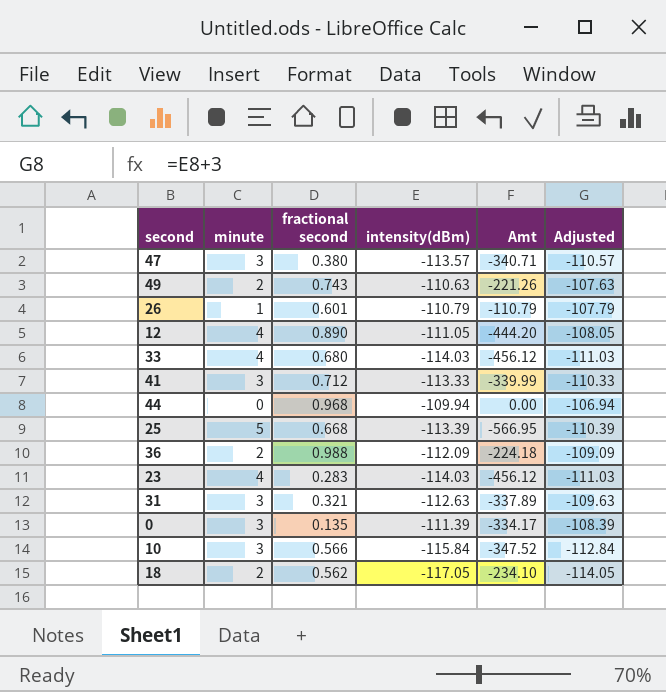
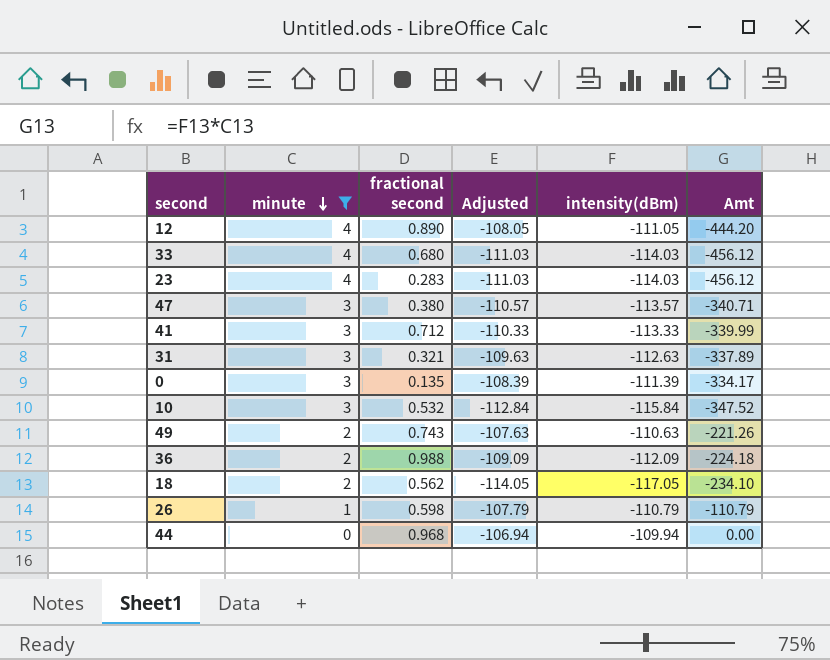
filter: none -> minute != 5
row order: none -> minute descending
column Adjusted | position: 6 -> 4
10 | fractional second: 0.566 -> 0.532
26 | fractional second: 0.601 -> 0.598

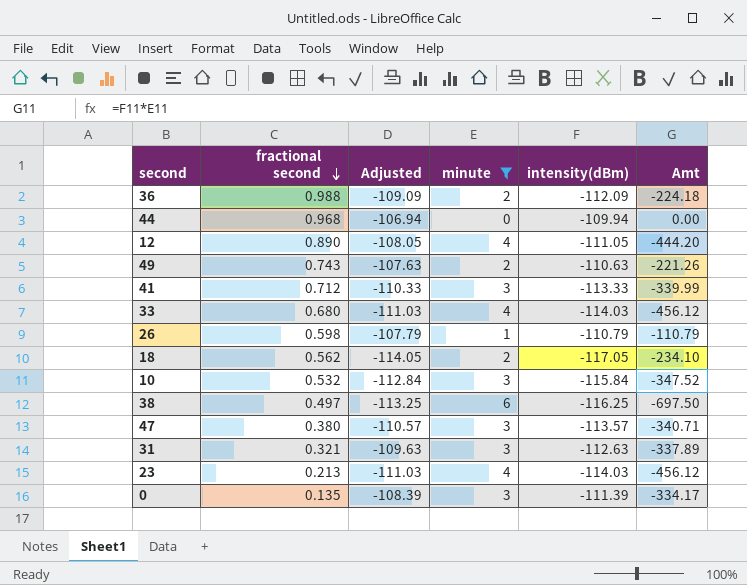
row order: minute descending -> fractional second descending
column minute | position: 2 -> 4
row 38: none -> 0.497 | -113.25 | 6 | -116.25 | -697.50
23 | fractional second: 0.283 -> 0.213

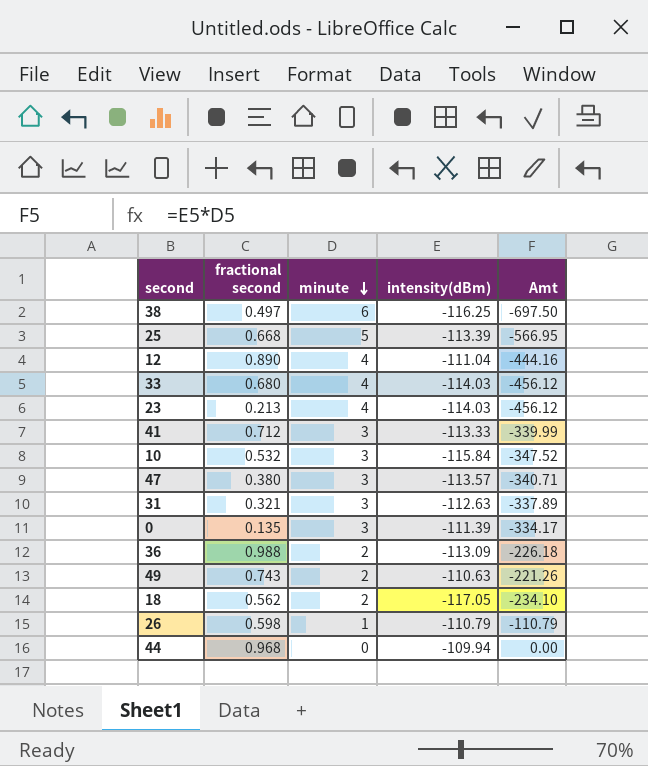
filter: minute != 5 -> none
row order: fractional second descending -> minute descending
column Adjusted | formula: [intensity(dBm)] + 3 -> none
12 | intensity(dBm): -111.05 -> -111.04
12 | Amt: -444.20 -> -444.16
36 | intensity(dBm): -112.09 -> -113.09
36 | Amt: -224.18 -> -226.18

